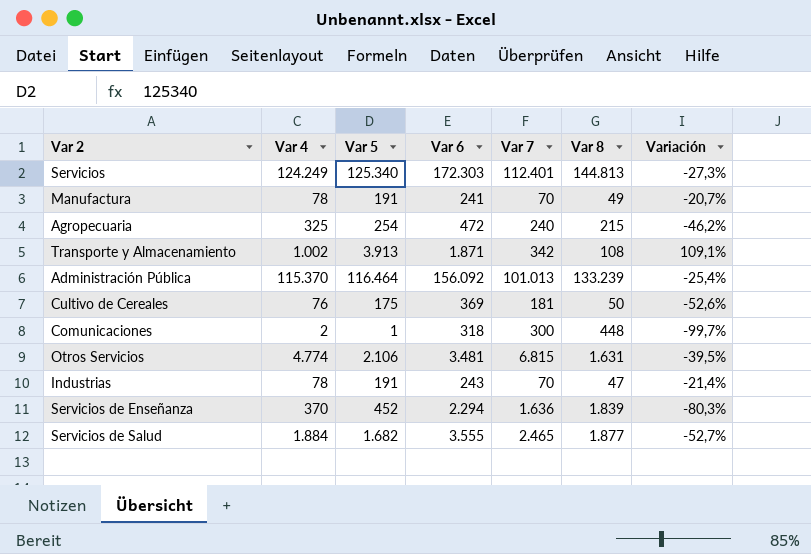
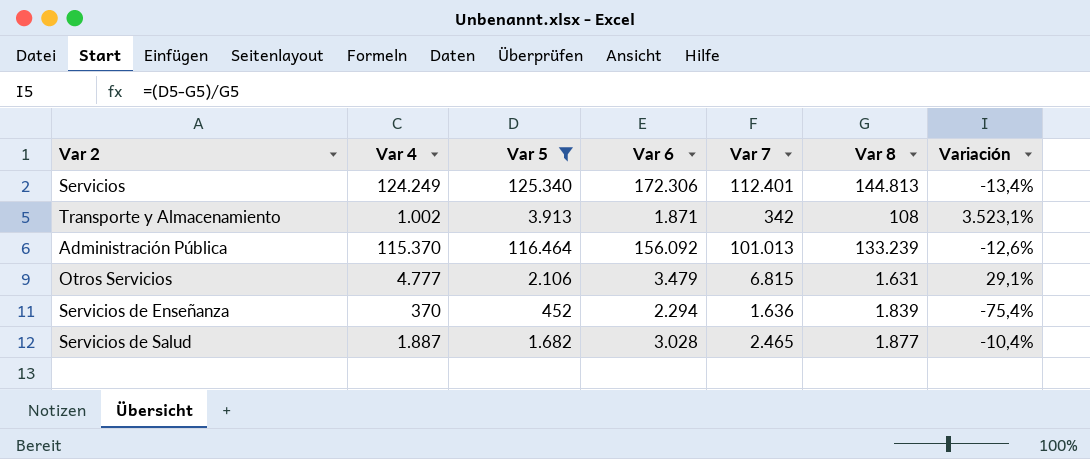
filter: none -> Var 5 >= 452
column Variación | formula: ([Var 5] - [Var 6]) / [Var 6] -> ([Var 5] - [Var 8]) / [Var 8]
Servicios | Var 6: 172.303 -> 172.306
Otros Servicios | Var 4: 4.774 -> 4.777
Otros Servicios | Var 6: 3.481 -> 3.479
Servicios de Salud | Var 4: 1.884 -> 1.887
Servicios de Salud | Var 6: 3.555 -> 3.028

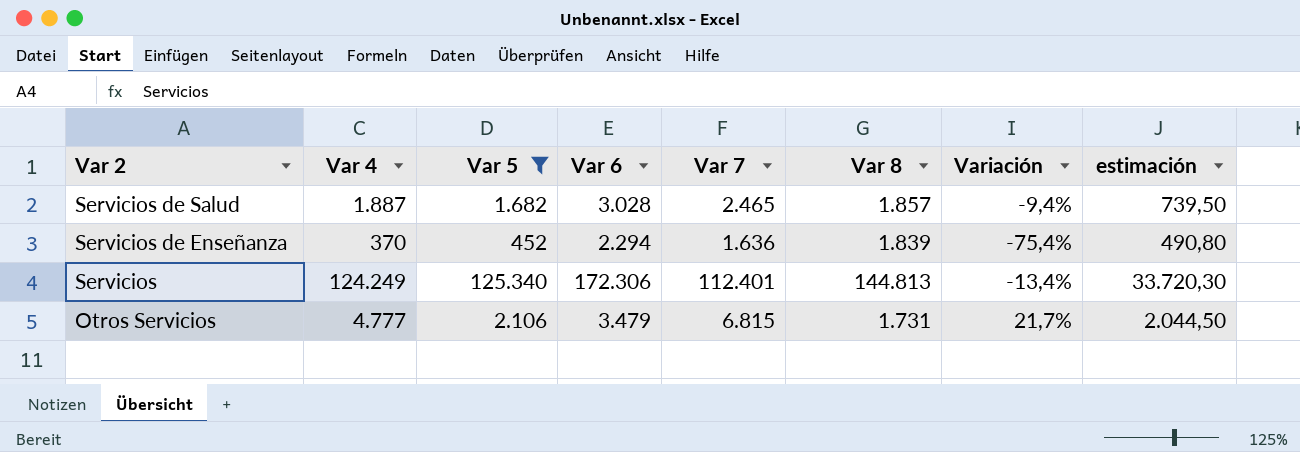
row order: none -> Var 2 descending
column estimación | formula: none -> [Var 7] * 0,3
row Transporte y Almacenamiento: 1.002 | 3.913 | 1.871 | 342 | 108 | 3.523,1% -> none
row Administración Pública: 115.370 | 116.464 | 156.092 | 101.013 | 133.239 | -12,6% -> none
Servicios de Salud | Var 8: 1.877 -> 1.857
Servicios de Salud | Variación: -10,4% -> -9,4%
Otros Servicios | Var 8: 1.631 -> 1.731
Otros Servicios | Variación: 29,1% -> 21,7%

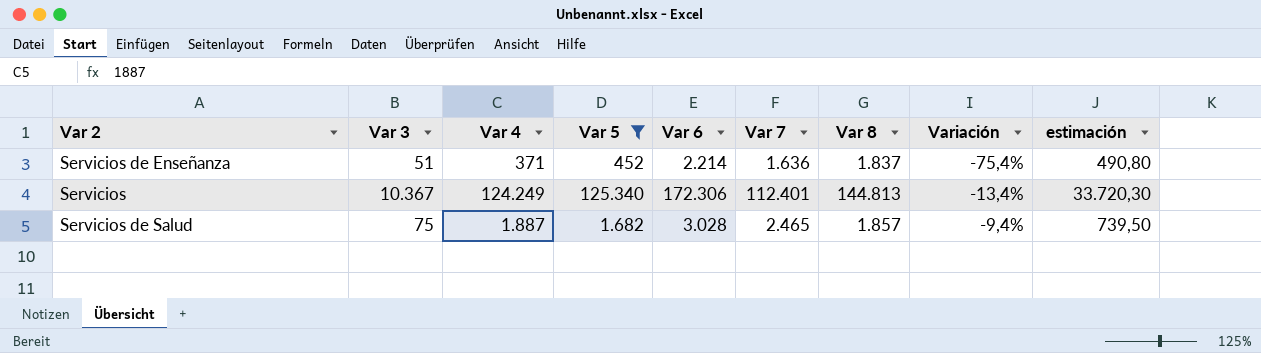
row order: Var 2 descending -> Variación ascending
column Var 3 | position: none -> 2
row Otros Servicios: 4.777 | 2.106 | 3.479 | 6.815 | 1.731 | 21,7% | 2.044,50 -> none
Servicios de Enseñanza | Var 4: 370 -> 371
Servicios de Enseñanza | Var 6: 2.294 -> 2.214
Servicios de Enseñanza | Var 8: 1.839 -> 1.837

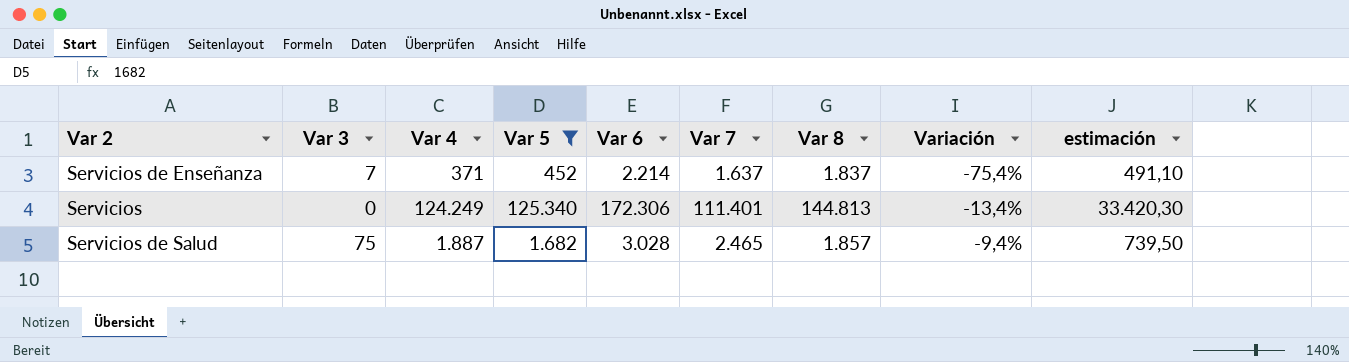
Servicios de Enseñanza | Var 3: 51 -> 7
Servicios de Enseñanza | Var 7: 1.636 -> 1.637
Servicios de Enseñanza | estimación: 490,80 -> 491,10
Servicios | Var 3: 10.367 -> 0
Servicios | Var 7: 112.401 -> 111.401
Servicios | estimación: 33.720,30 -> 33.420,30

